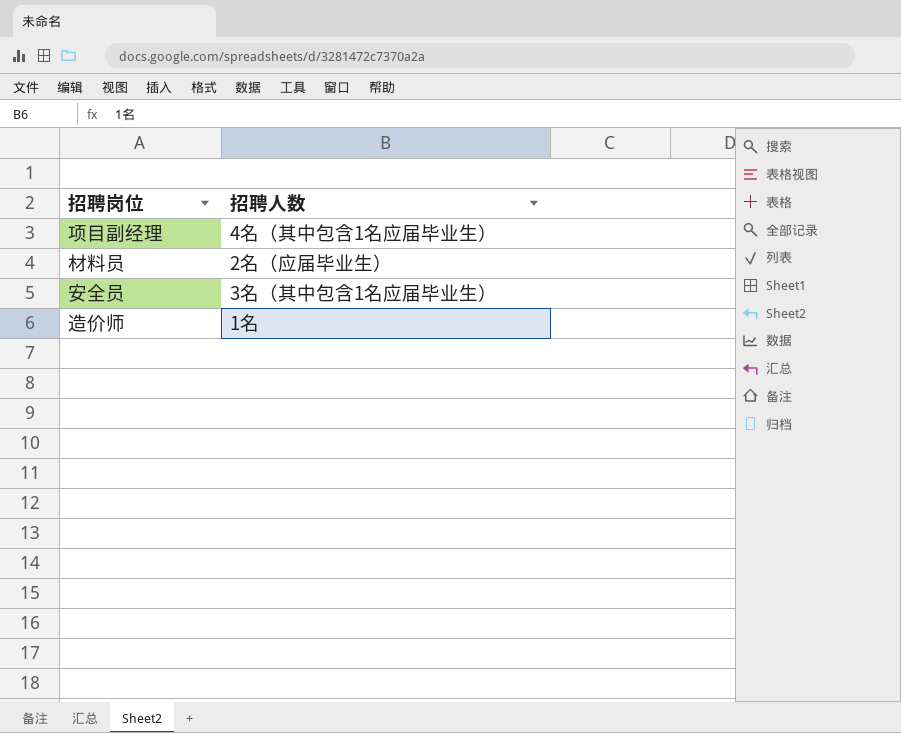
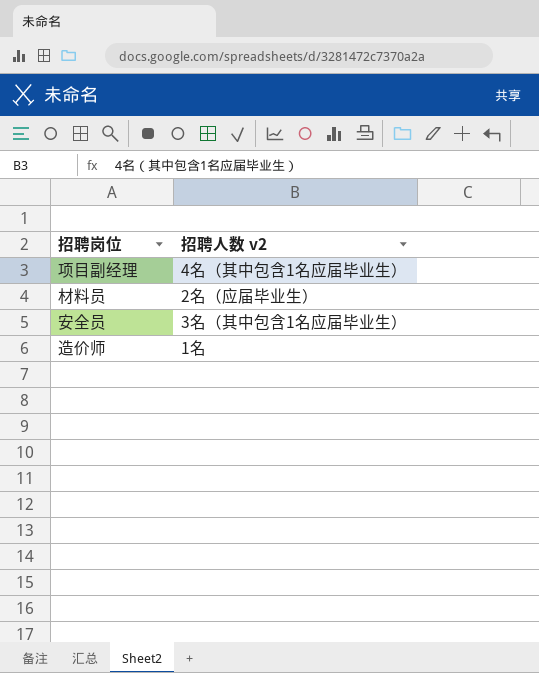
column name: 招聘人数 -> 招聘人数 v2

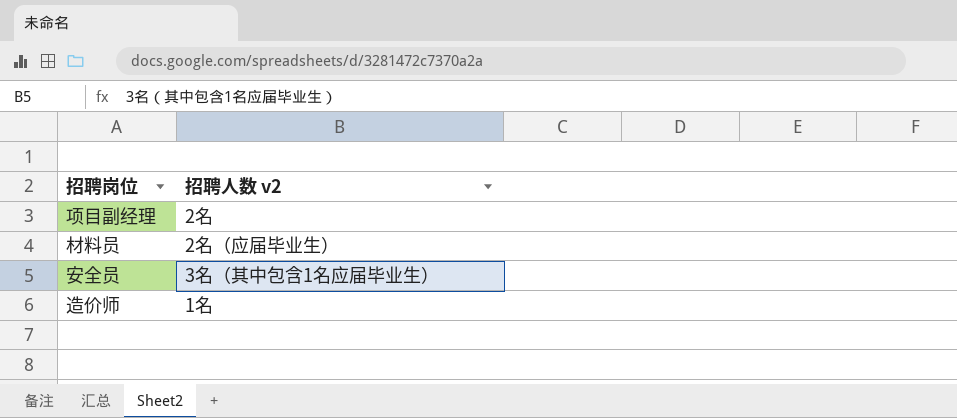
项目副经理 | 招聘人数 v2: 4名（其中包含1名应届毕业生） -> 2名

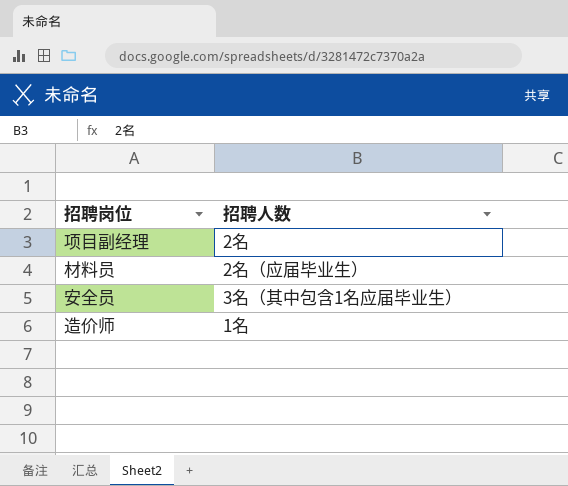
column name: 招聘人数 v2 -> 招聘人数

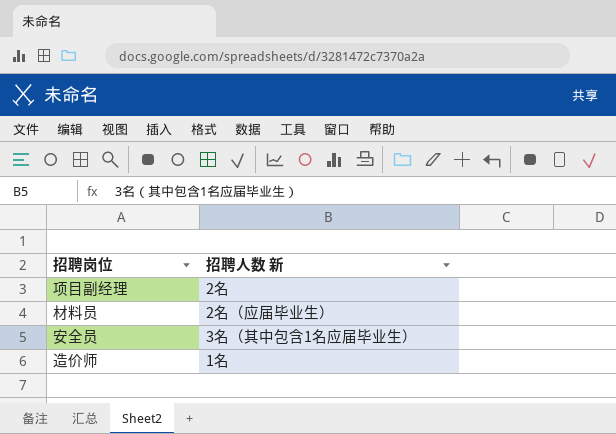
column name: 招聘人数 -> 招聘人数 新

